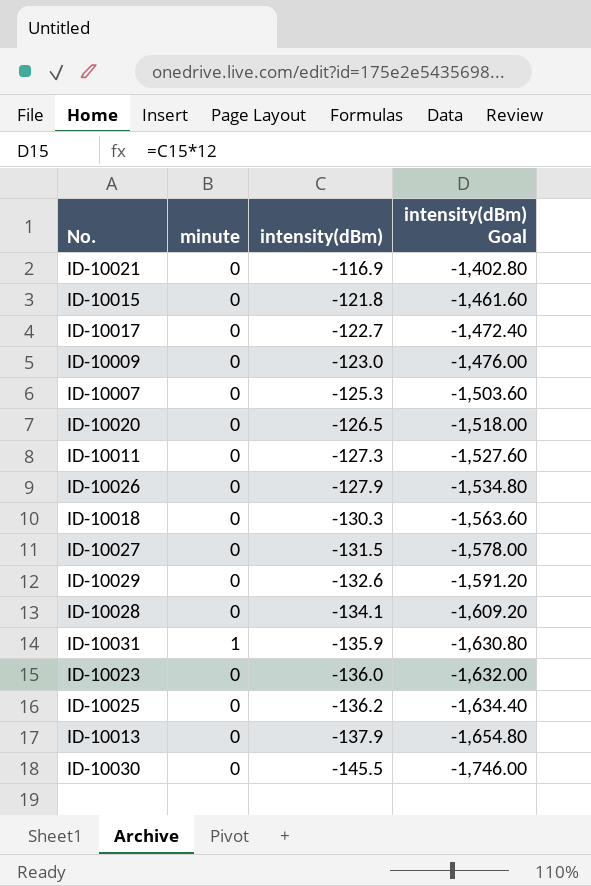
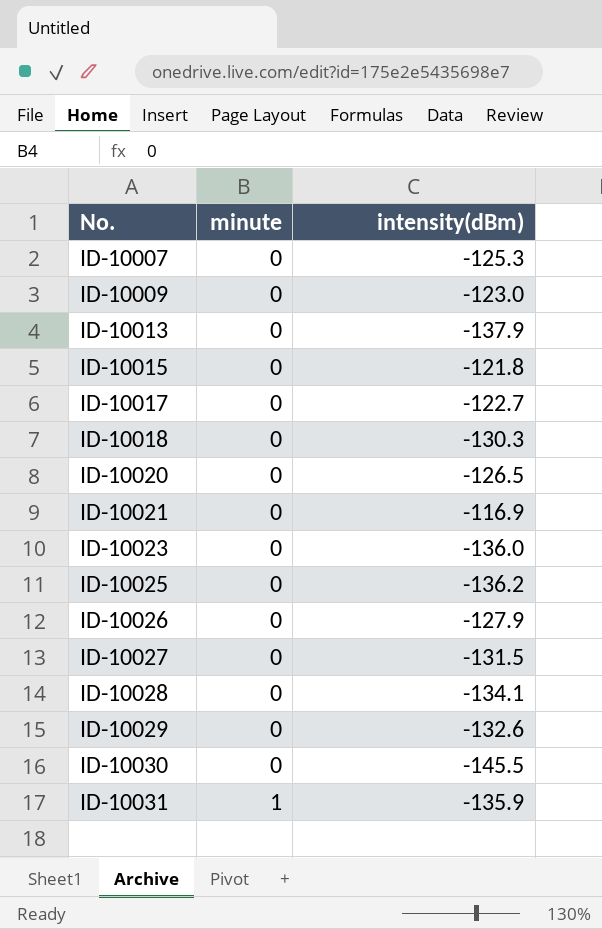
row order: intensity(dBm) descending -> No. ascending
column intensity(dBm) Goal | formula: [intensity(dBm)] * 12 -> none
row ID-10011: 0 | -127.3 | -1,527.60 -> none

